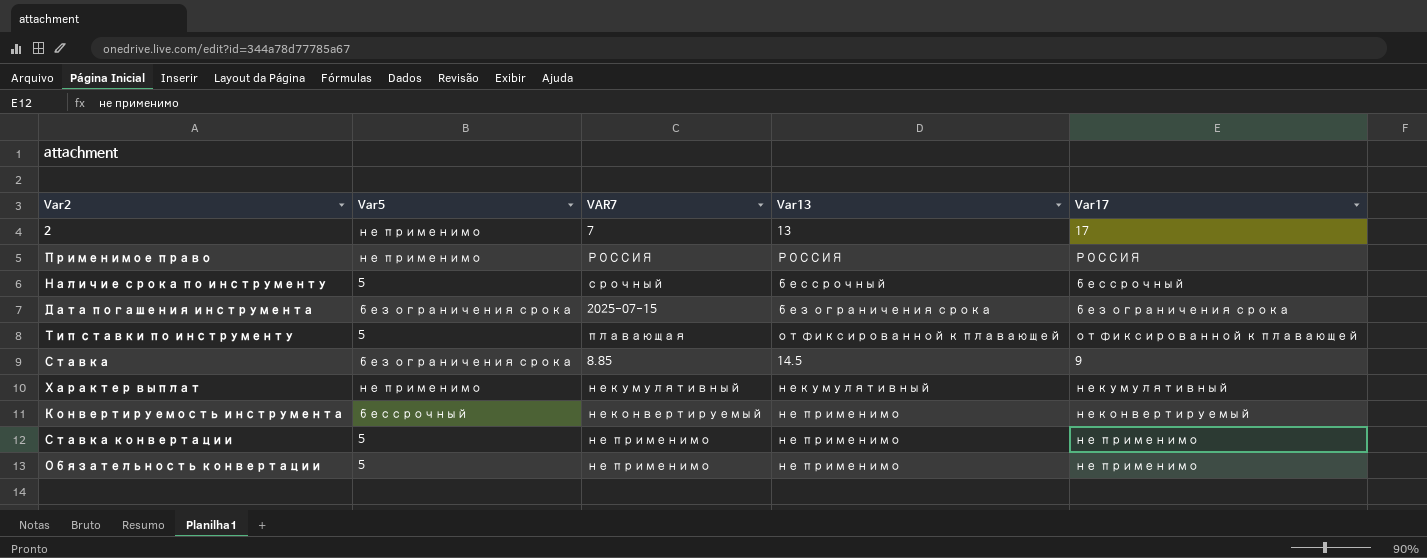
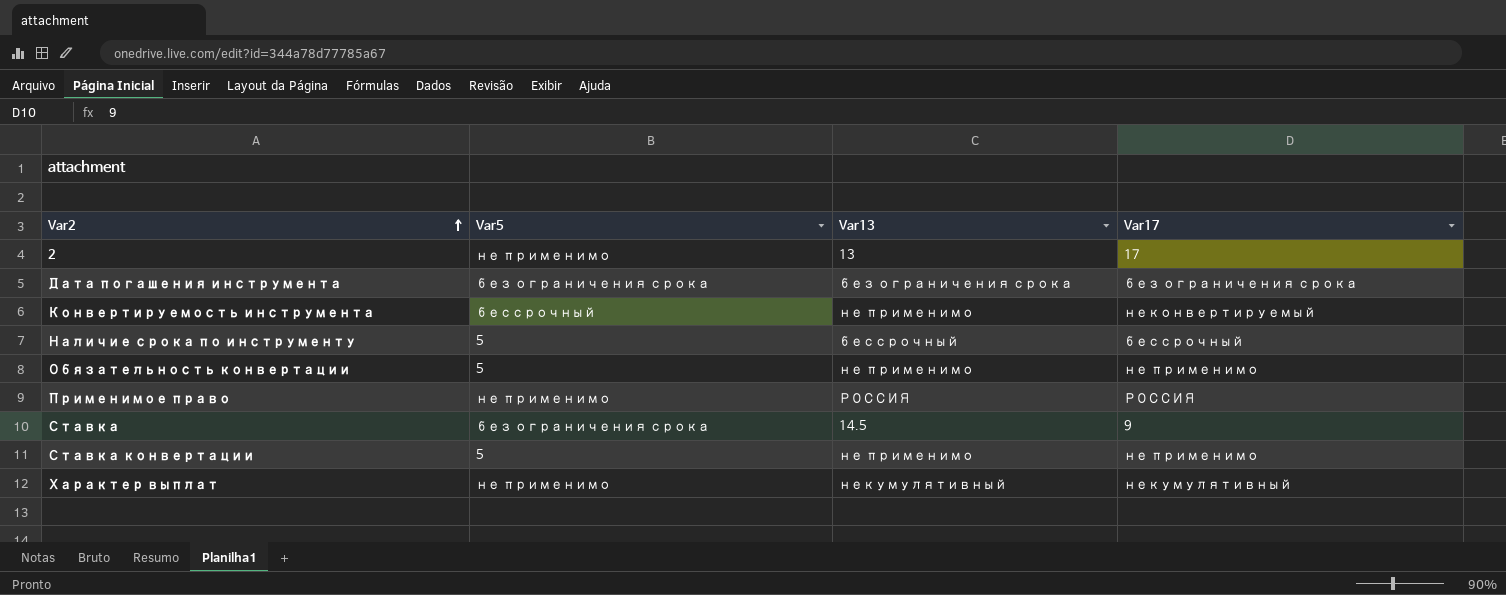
row order: none -> Var2 ascending
column VAR7 | position: 3 -> none
row Тип ставки по инструменту: 5 | плавающая | от фиксированной к плавающей | от фиксированной к плавающей -> none

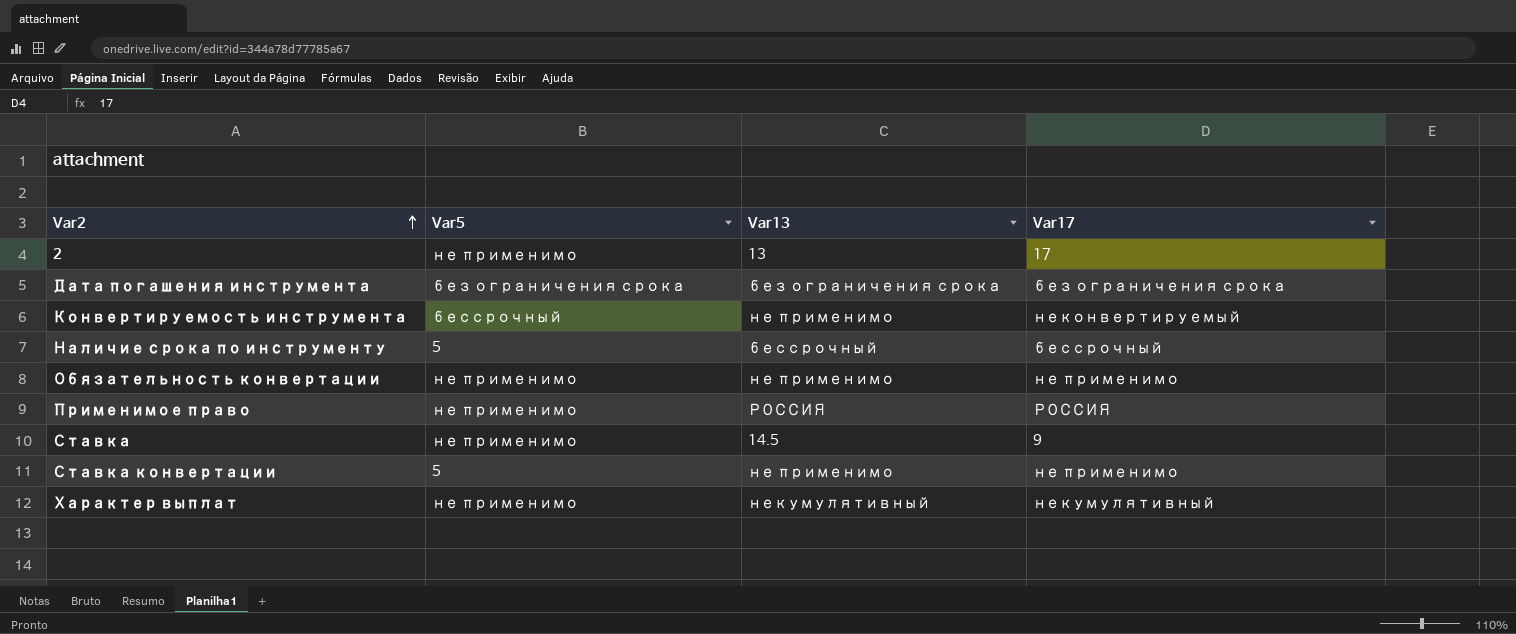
Обязательность конвертации | Var5: 5 -> не применимо
Ставка | Var5: без ограничения срока -> не применимо

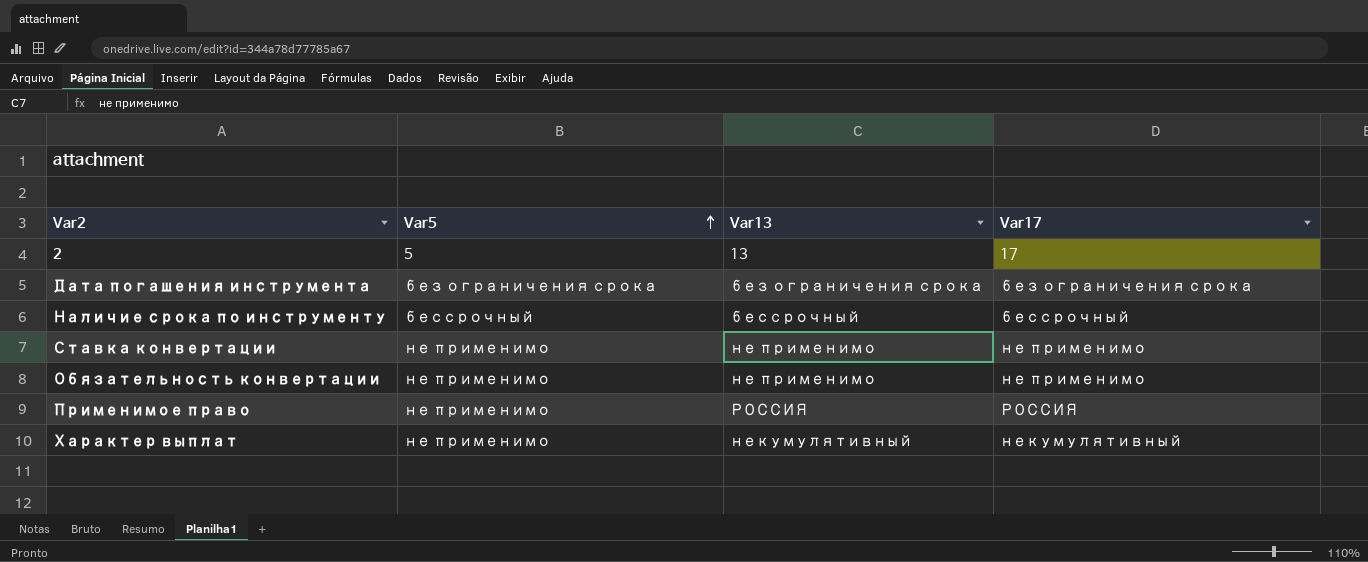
row order: Var2 ascending -> Var5 ascending
row Конвертируемость инструмента: бессрочный | не применимо | неконвертируемый -> none
row Ставка: не применимо | 14.5 | 9 -> none
2 | Var5: не применимо -> 5
Наличие срока по инструменту | Var5: 5 -> бессрочный
Ставка конвертации | Var5: 5 -> не применимо

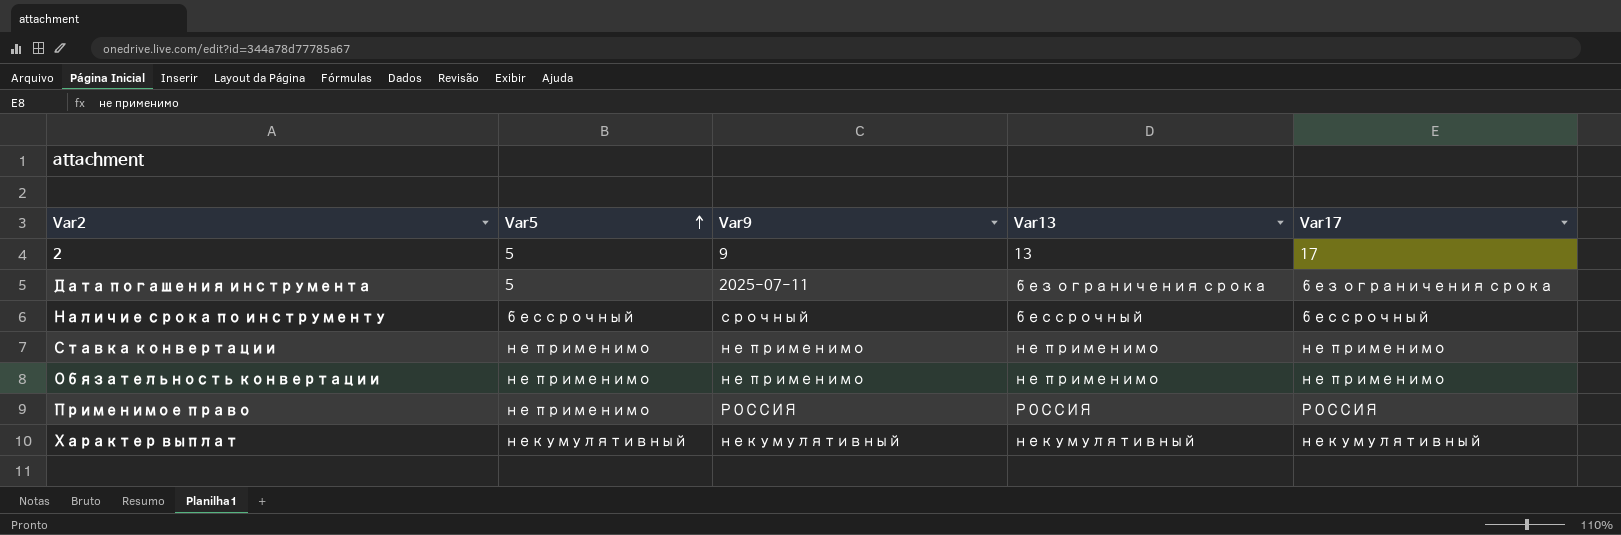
column Var9 | position: none -> 3
Дата погашения инструмента | Var5: без ограничения срока -> 5
Характер выплат | Var5: не применимо -> некумулятивный

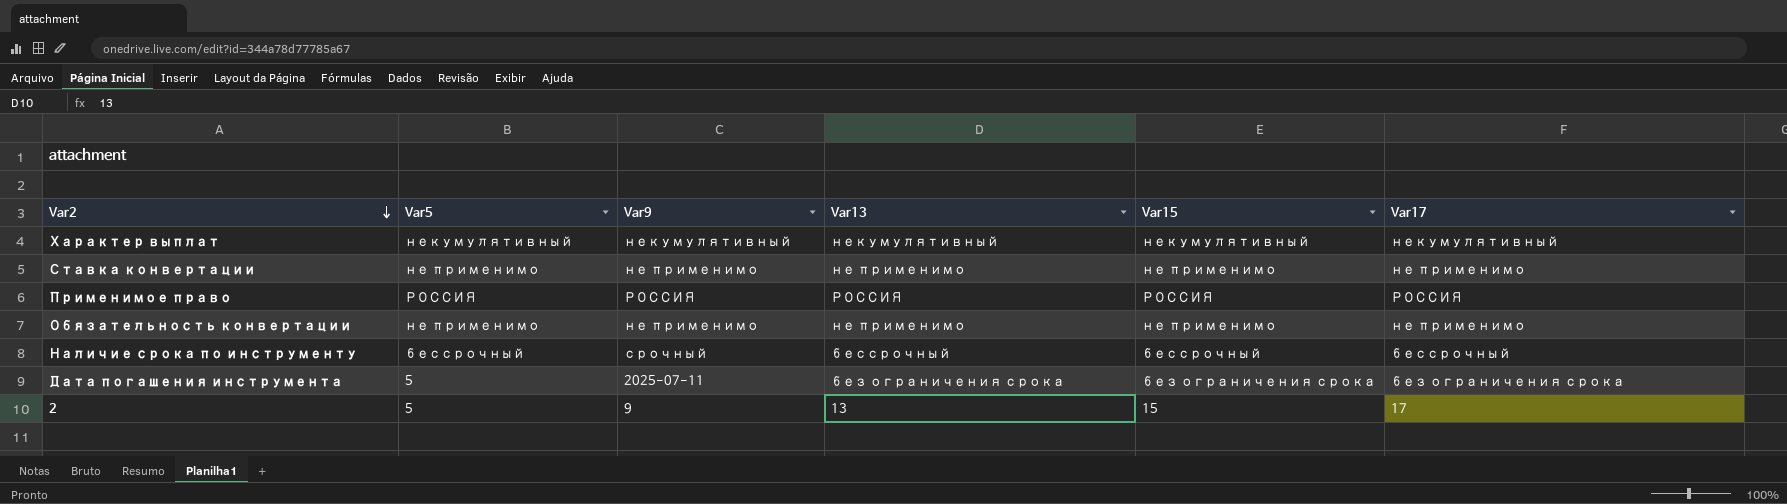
row order: Var5 ascending -> Var2 descending
column Var15 | position: none -> 5
Применимое право | Var5: не применимо -> РОССИЯ

